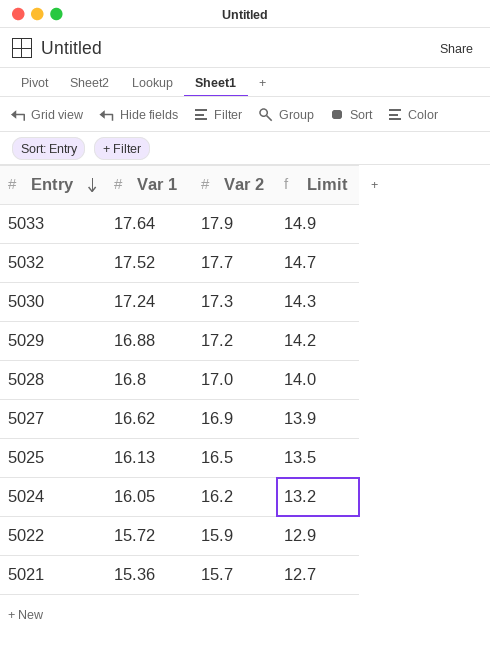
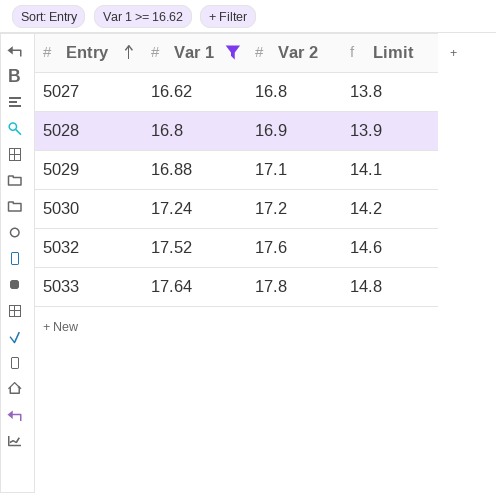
filter: none -> Var 1 >= 16.62
row order: Entry descending -> Entry ascending
5027 | Var 2: 16.9 -> 16.8
5027 | Limit: 13.9 -> 13.8
5028 | Var 2: 17.0 -> 16.9
5028 | Limit: 14.0 -> 13.9
5029 | Var 2: 17.2 -> 17.1
5029 | Limit: 14.2 -> 14.1
5030 | Var 2: 17.3 -> 17.2
5030 | Limit: 14.3 -> 14.2
5032 | Var 2: 17.7 -> 17.6
5032 | Limit: 14.7 -> 14.6
5033 | Var 2: 17.9 -> 17.8
5033 | Limit: 14.9 -> 14.8

